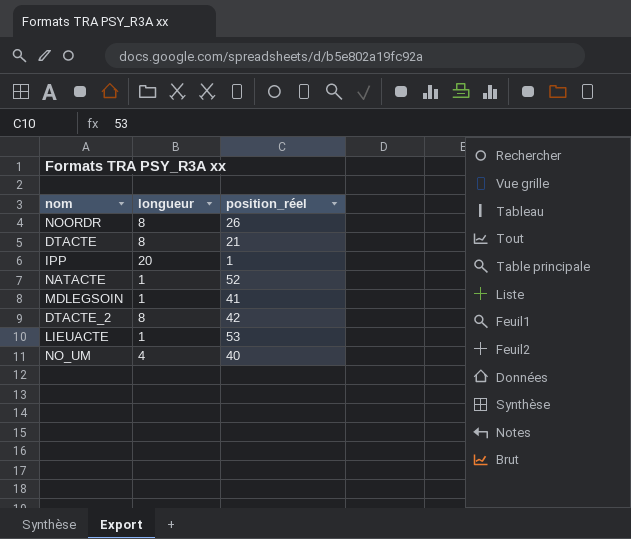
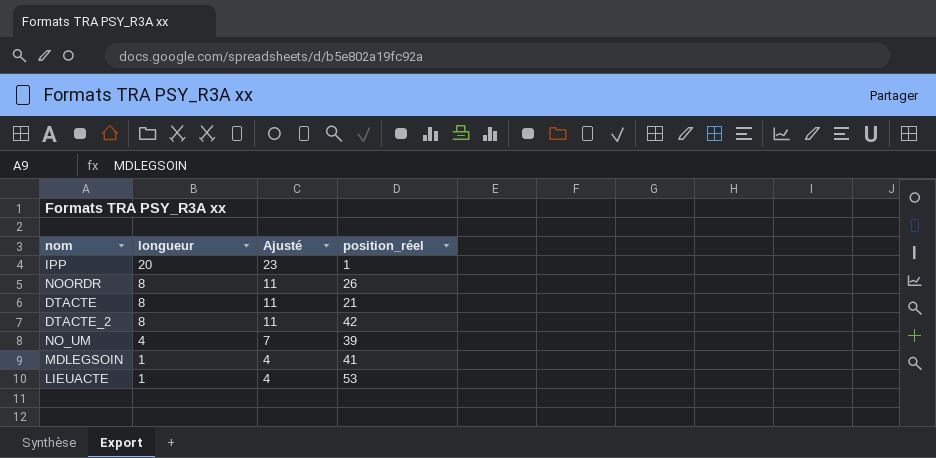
row order: none -> longueur descending
column Ajusté | formula: none -> [longueur] + 3
row NATACTE: 1 | 52 -> none
NO_UM | position_réel: 40 -> 39

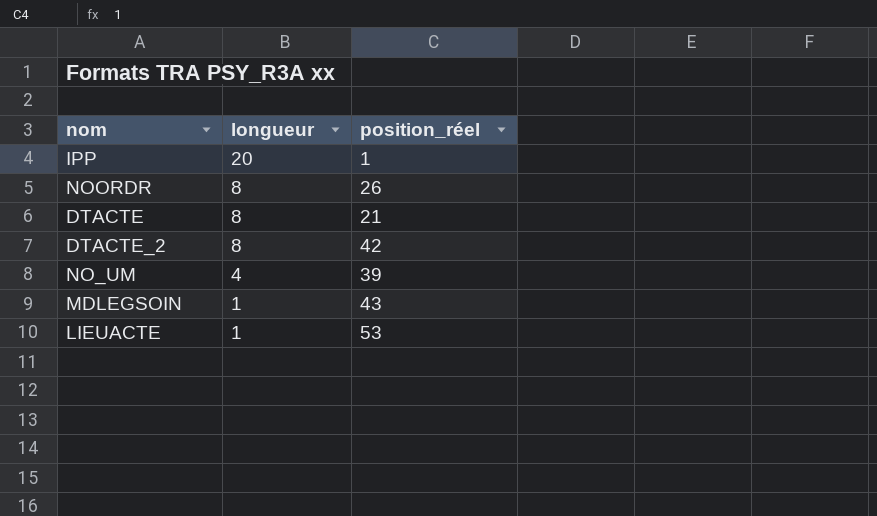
column Ajusté | formula: [longueur] + 3 -> none
MDLEGSOIN | position_réel: 41 -> 43

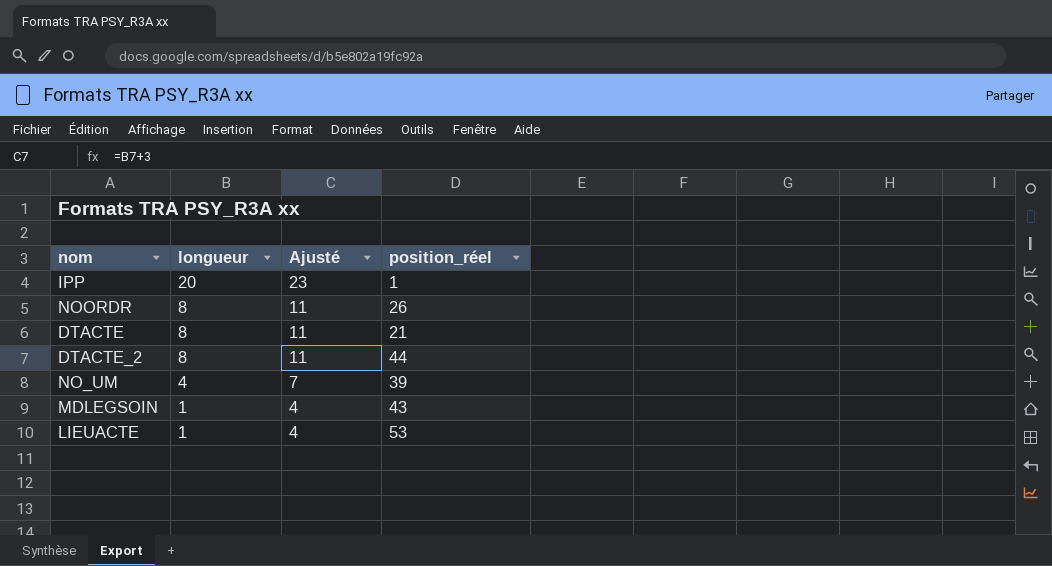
column Ajusté | formula: none -> [longueur] + 3
DTACTE_2 | position_réel: 42 -> 44

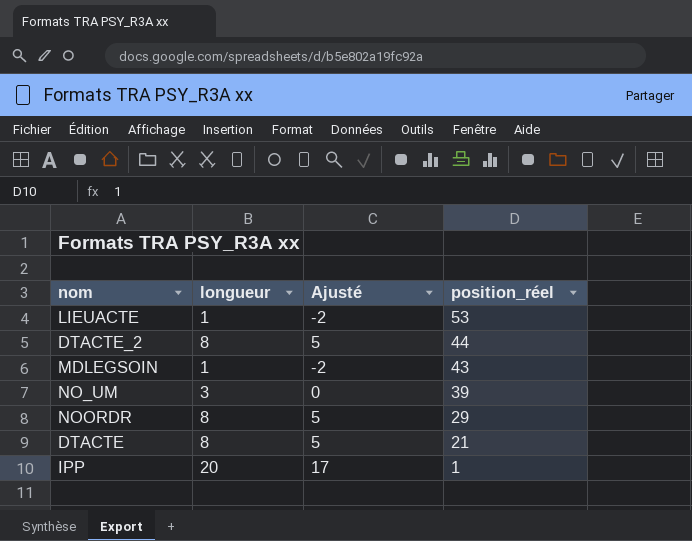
row order: longueur descending -> position_réel descending
column Ajusté | formula: [longueur] + 3 -> [longueur] - 3
NO_UM | longueur: 4 -> 3
NOORDR | position_réel: 26 -> 29

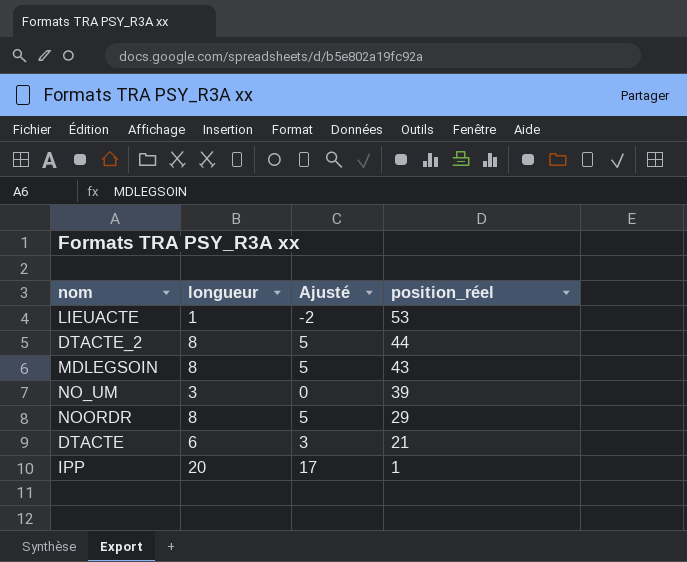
MDLEGSOIN | longueur: 1 -> 8
MDLEGSOIN | Ajusté: -2 -> 5
DTACTE | longueur: 8 -> 6
DTACTE | Ajusté: 5 -> 3

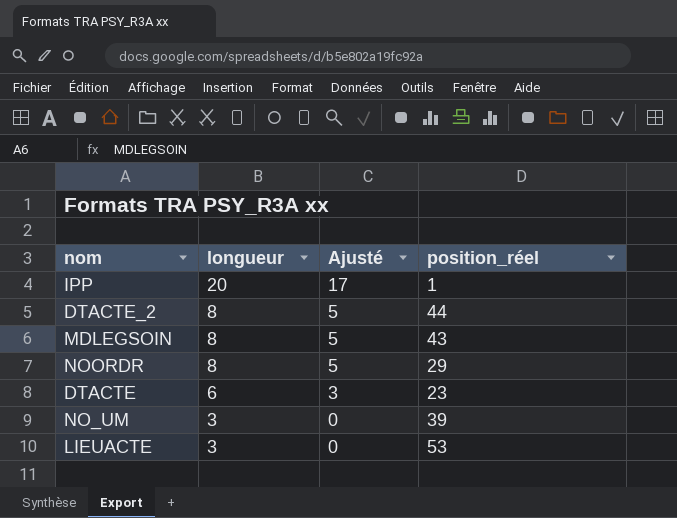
row order: position_réel descending -> longueur descending
DTACTE | position_réel: 21 -> 23
LIEUACTE | longueur: 1 -> 3
LIEUACTE | Ajusté: -2 -> 0

